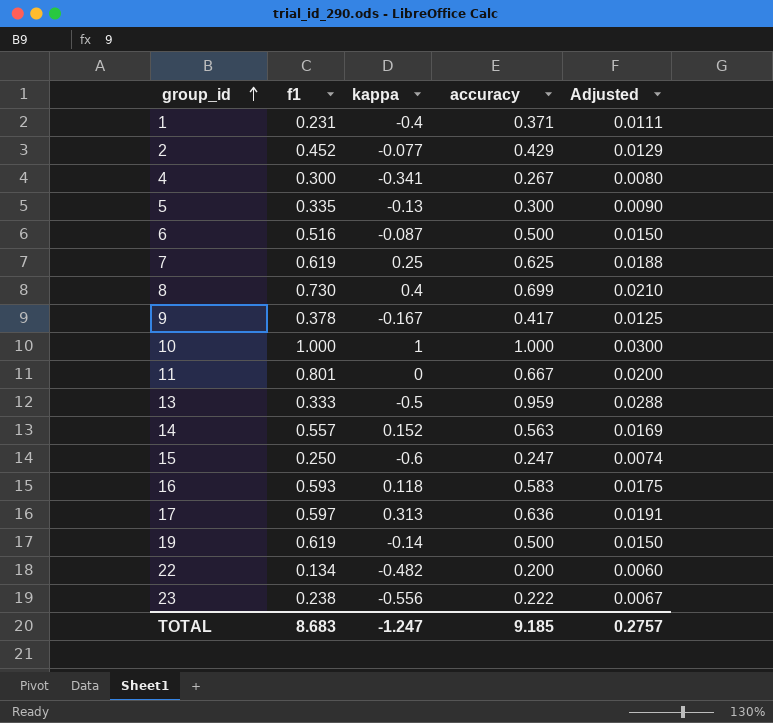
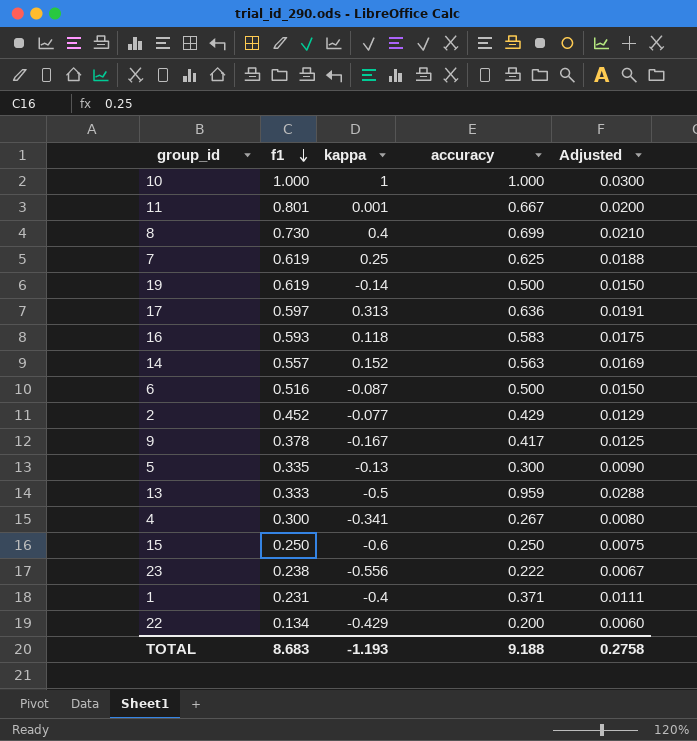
row order: group_id ascending -> f1 descending
11 | kappa: 0 -> 0.001
15 | accuracy: 0.247 -> 0.250
15 | Adjusted: 0.0074 -> 0.0075
22 | kappa: -0.482 -> -0.429
TOTAL | kappa: -1.247 -> -1.193
TOTAL | accuracy: 9.185 -> 9.188
TOTAL | Adjusted: 0.2757 -> 0.2758

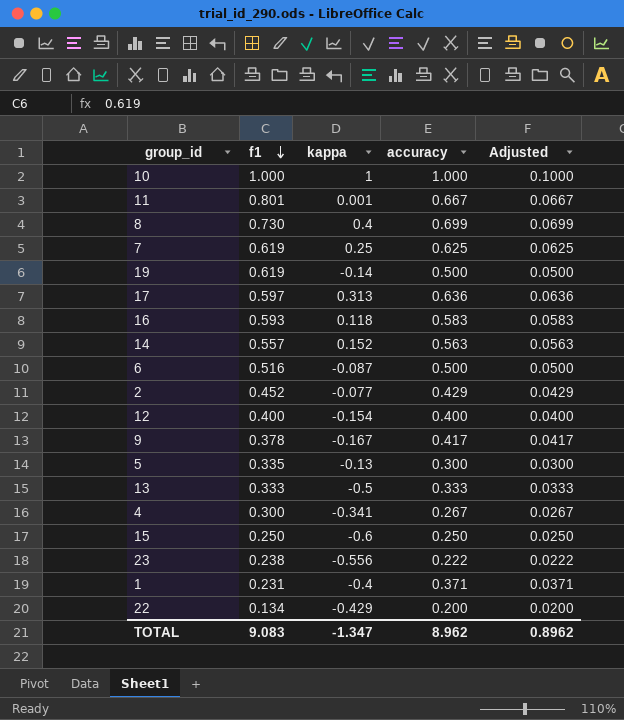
column Adjusted | formula: [accuracy] * 0.03 -> [accuracy] * 0.1
row 12: none -> 0.400 | -0.154 | 0.400 | 0.0400
13 | accuracy: 0.959 -> 0.333
TOTAL | f1: 8.683 -> 9.083
TOTAL | kappa: -1.193 -> -1.347
TOTAL | accuracy: 9.188 -> 8.962
TOTAL | Adjusted: 0.2758 -> 0.8962

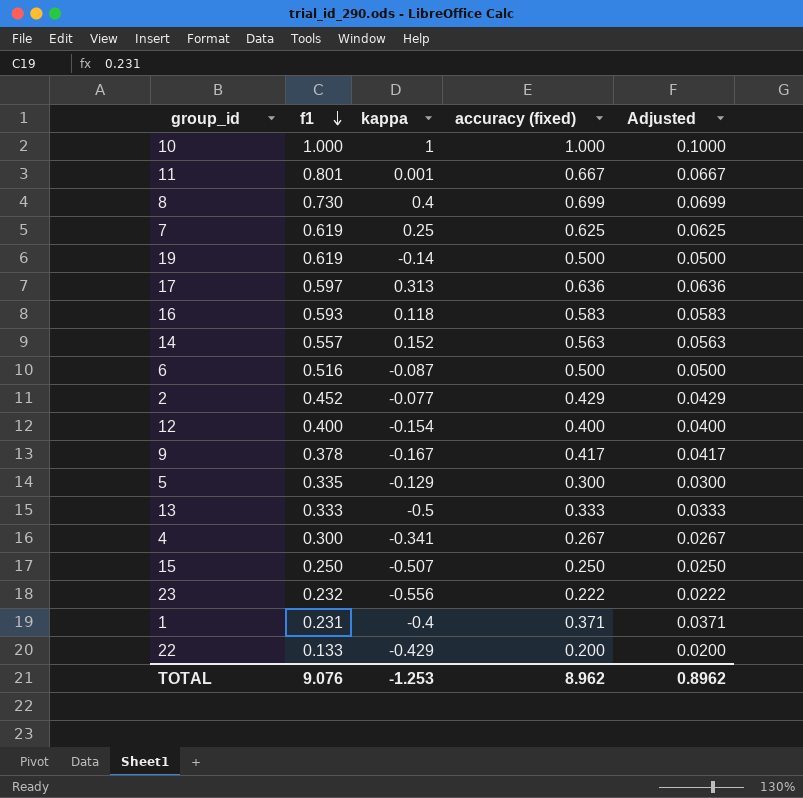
column name: accuracy -> accuracy (fixed)
5 | kappa: -0.13 -> -0.129
15 | kappa: -0.6 -> -0.507
23 | f1: 0.238 -> 0.232
22 | f1: 0.134 -> 0.133
TOTAL | f1: 9.083 -> 9.076
TOTAL | kappa: -1.347 -> -1.253

